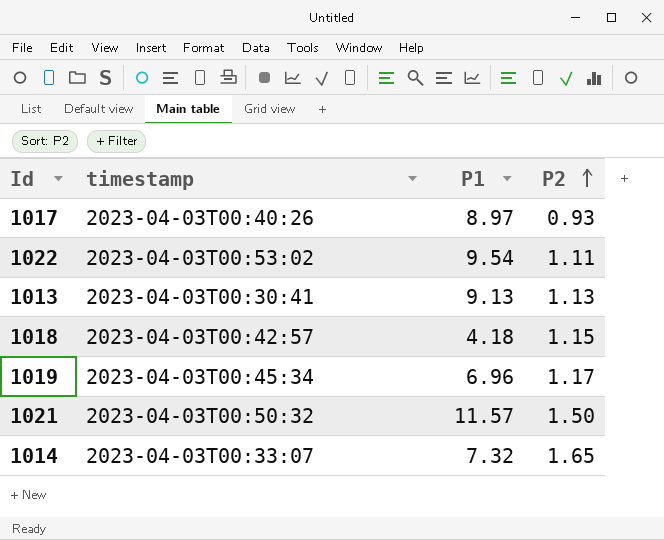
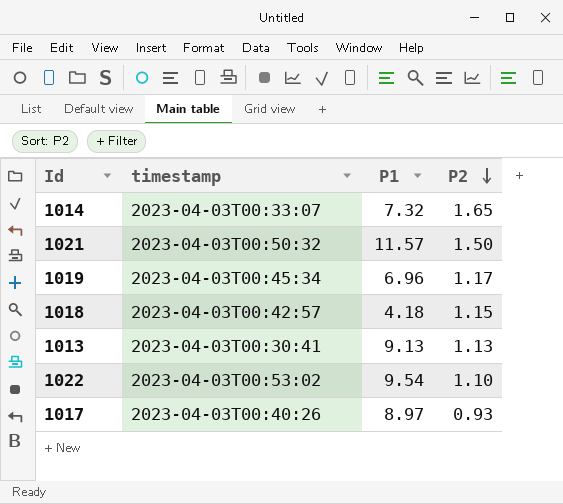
row order: P2 ascending -> P2 descending
1022 | P2: 1.11 -> 1.10

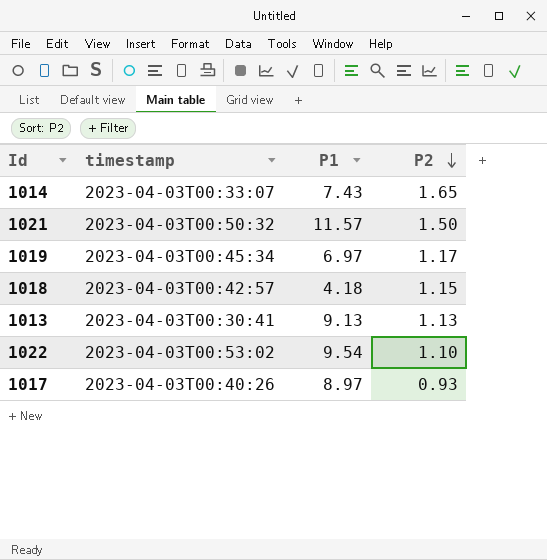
1014 | P1: 7.32 -> 7.43
1019 | P1: 6.96 -> 6.97

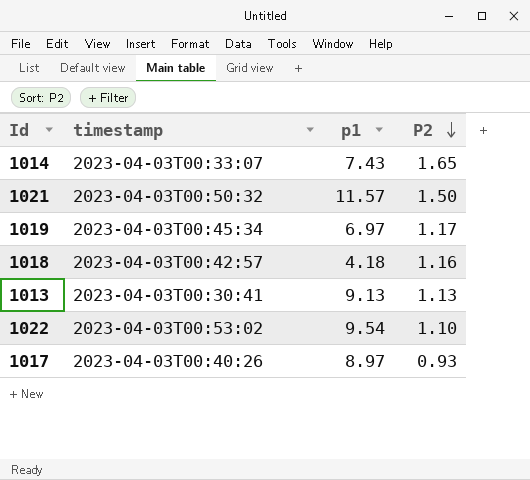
column name: P1 -> p1
1018 | P2: 1.15 -> 1.16

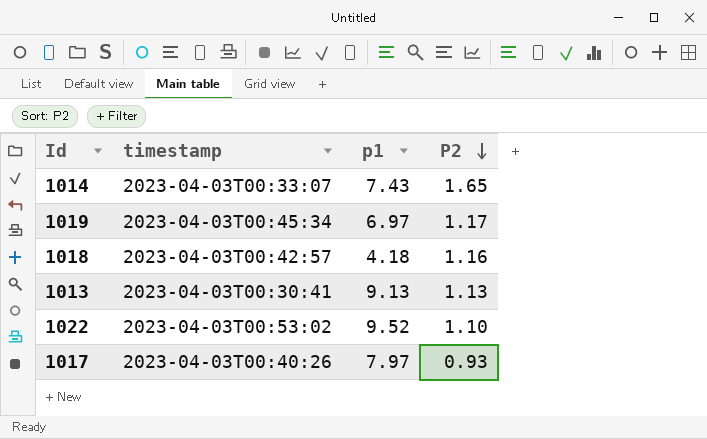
row 1021: 2023-04-03T00:50:32 | 11.57 | 1.50 -> none
1022 | p1: 9.54 -> 9.52
1017 | p1: 8.97 -> 7.97

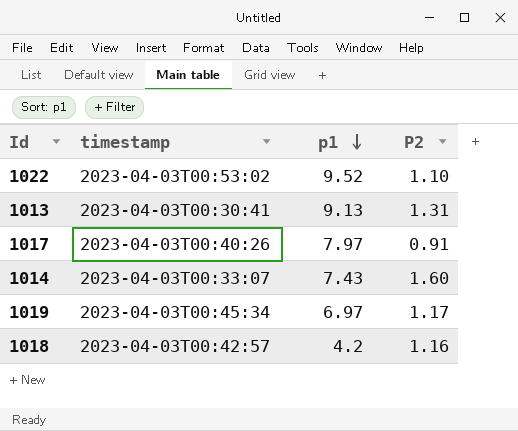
row order: P2 descending -> p1 descending
1013 | P2: 1.13 -> 1.31
1017 | P2: 0.93 -> 0.91
1014 | P2: 1.65 -> 1.60
1018 | p1: 4.18 -> 4.2

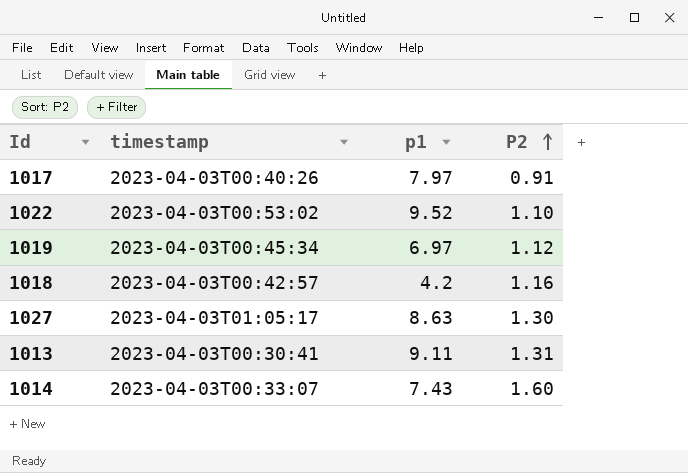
row order: p1 descending -> P2 ascending
1019 | P2: 1.17 -> 1.12
row 1027: none -> 2023-04-03T01:05:17 | 8.63 | 1.30
1013 | p1: 9.13 -> 9.11

